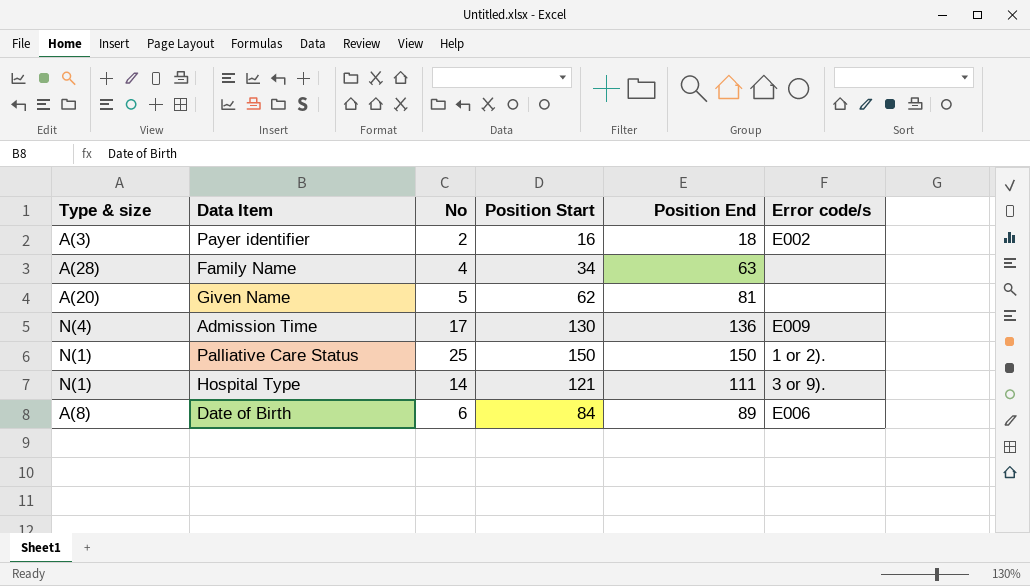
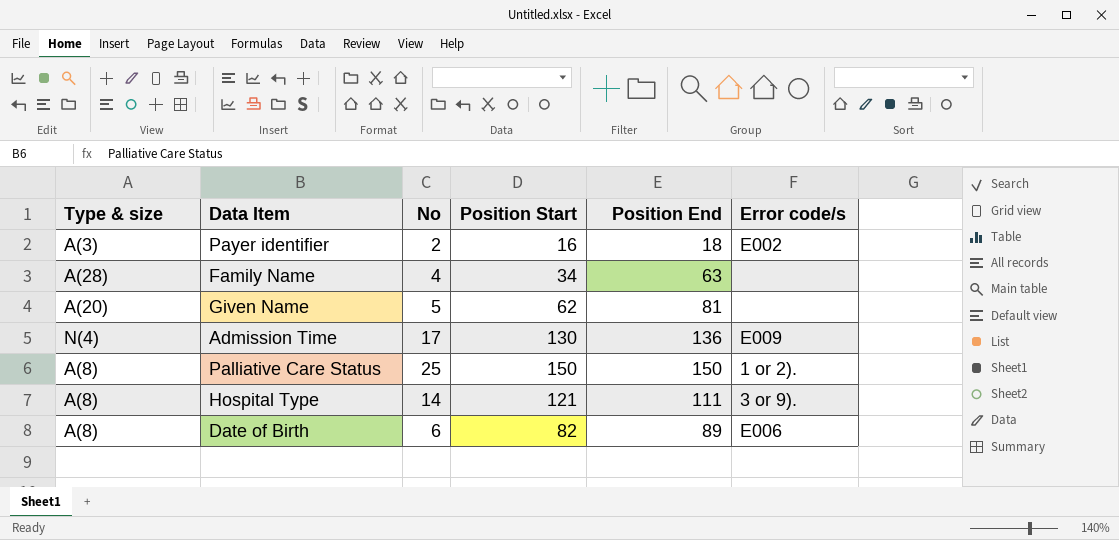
Palliative Care Status | Type & size: N(1) -> A(8)
Hospital Type | Type & size: N(1) -> A(8)
Date of Birth | Position Start: 84 -> 82

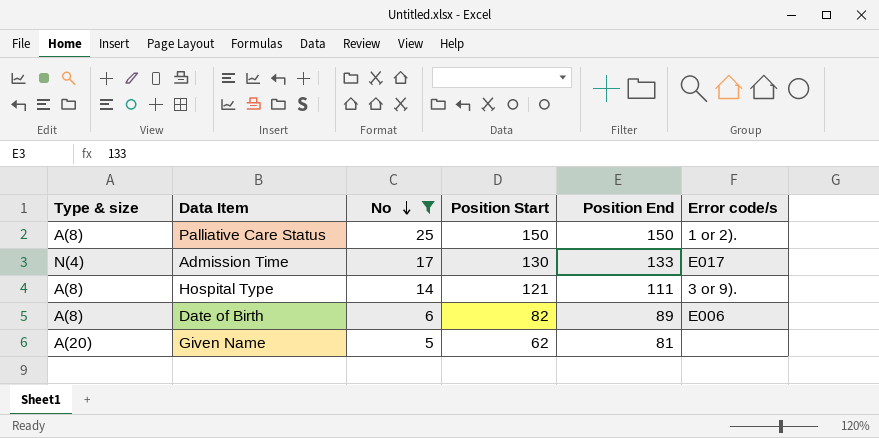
filter: none -> No >= 5
row order: none -> No descending
Admission Time | Position End: 136 -> 133
Admission Time | Error code/s: E009 -> E017

